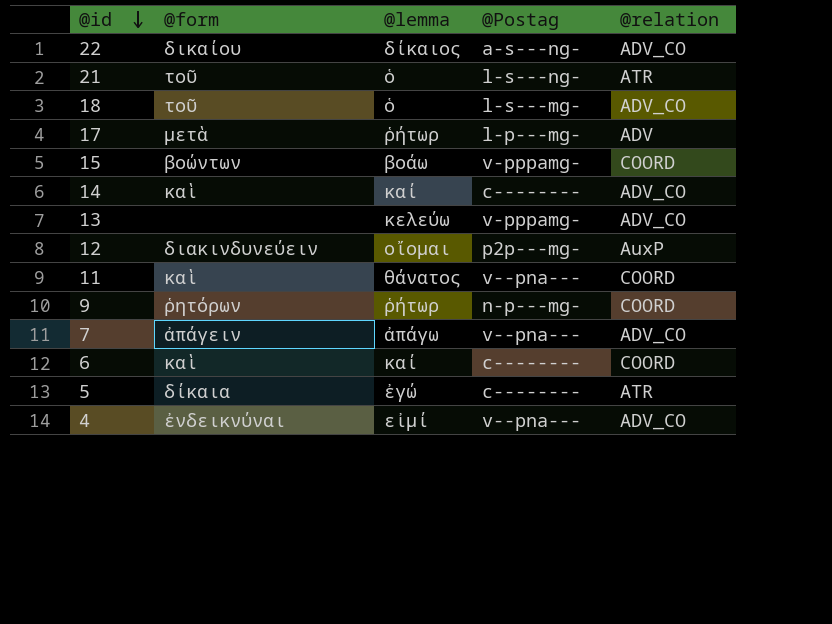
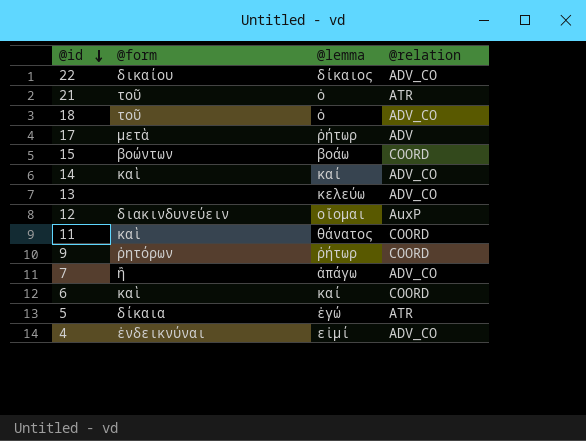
column @Postag | position: 4 -> none
7 | @form: ἀπάγειν -> ἢ

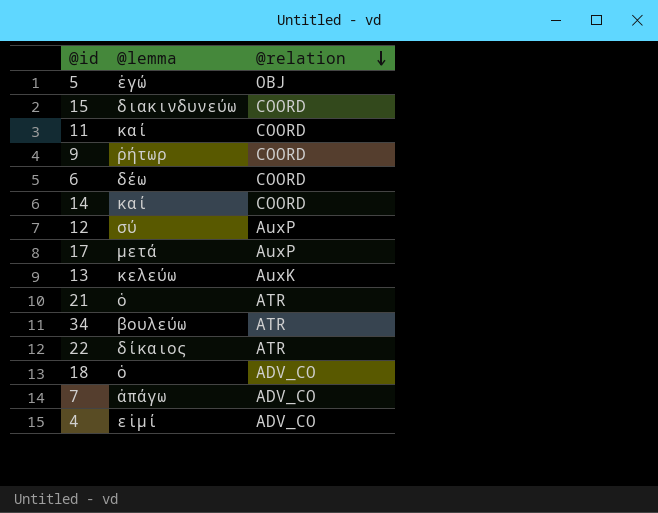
row order: @id descending -> @relation descending
column @form | position: 2 -> none
5 | @relation: ATR -> OBJ
15 | @lemma: βοάω -> διακινδυνεύω
11 | @lemma: θάνατος -> καί
6 | @lemma: καί -> δέω
14 | @relation: ADV_CO -> COORD
12 | @lemma: οἴομαι -> σύ
17 | @lemma: ῥήτωρ -> μετά
17 | @relation: ADV -> AuxP
13 | @relation: ADV_CO -> AuxK
row 34: none -> βουλεύω | ATR
22 | @relation: ADV_CO -> ATR

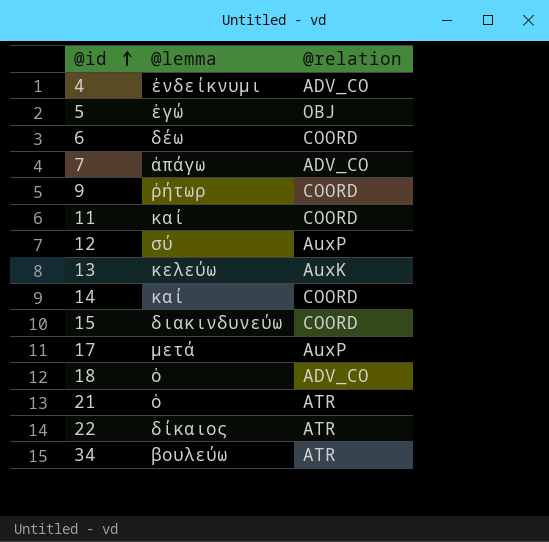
row order: @relation descending -> @id ascending
4 | @lemma: εἰμί -> ἐνδείκνυμι

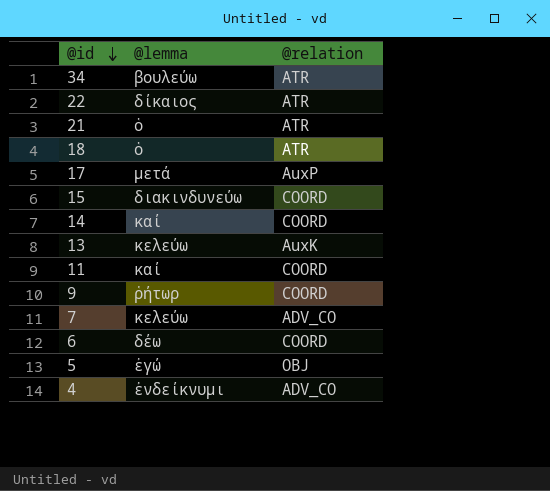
row order: @id ascending -> @id descending
row 12: σύ | AuxP -> none
18 | @relation: ADV_CO -> ATR
7 | @lemma: ἀπάγω -> κελεύω

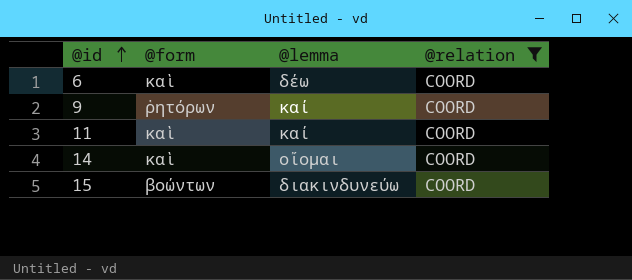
filter: none -> @relation = COORD
row order: @id descending -> @id ascending
column @form | position: none -> 2
9 | @lemma: ῥήτωρ -> καί
14 | @lemma: καί -> οἴομαι

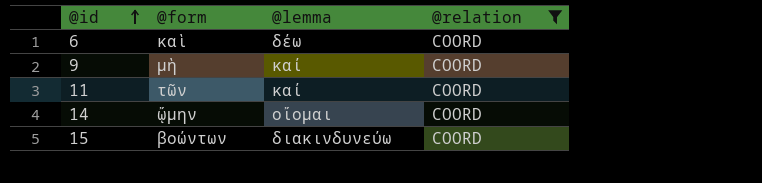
9 | @form: ῥητόρων -> μὴ
11 | @form: καὶ -> τῶν
14 | @form: καὶ -> ᾤμην

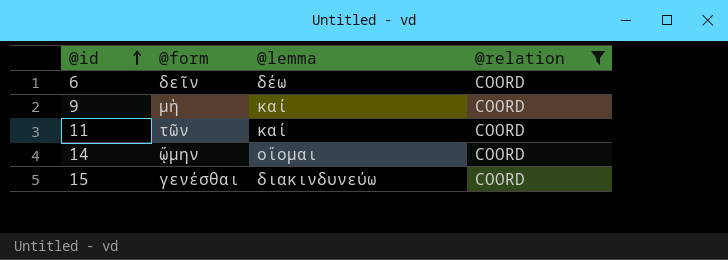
6 | @form: καὶ -> δεῖν
15 | @form: βοώντων -> γενέσθαι

